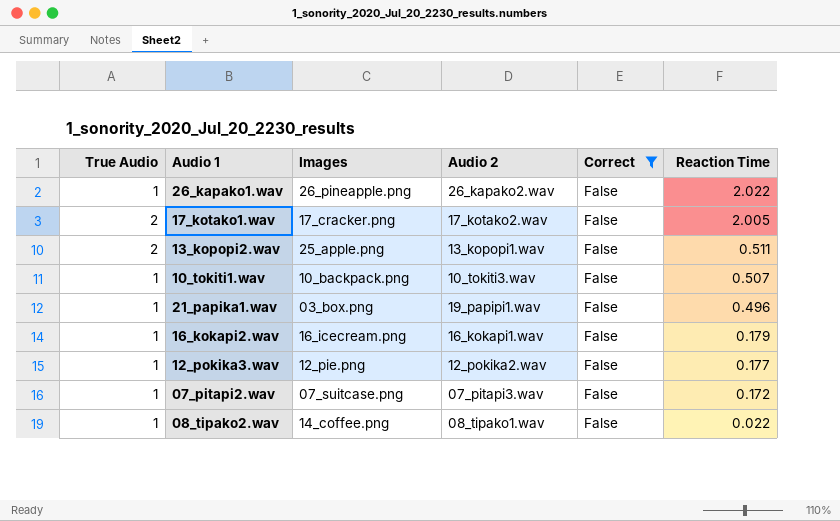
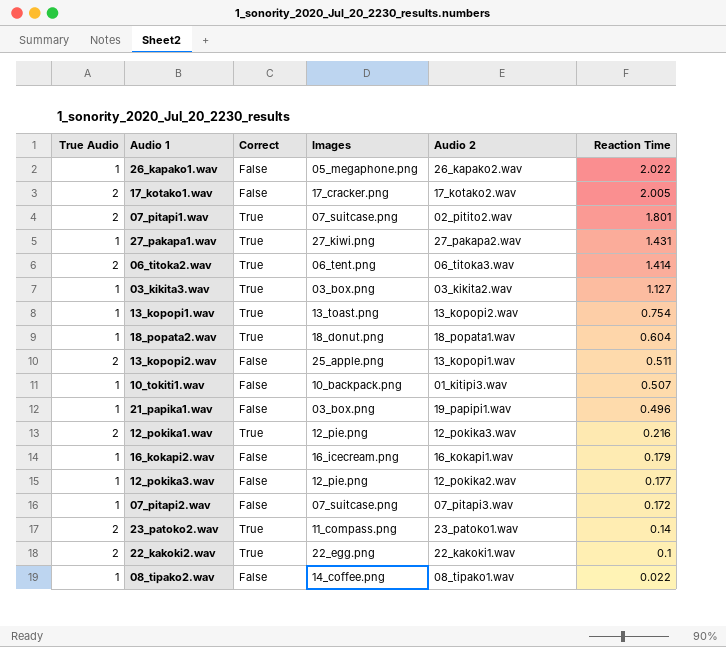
filter: Correct = False -> none
column Correct | position: 5 -> 3
26_kapako1.wav | Images: 26_pineapple.png -> 05_megaphone.png
10_tokiti1.wav | Audio 2: 10_tokiti3.wav -> 01_kitipi3.wav

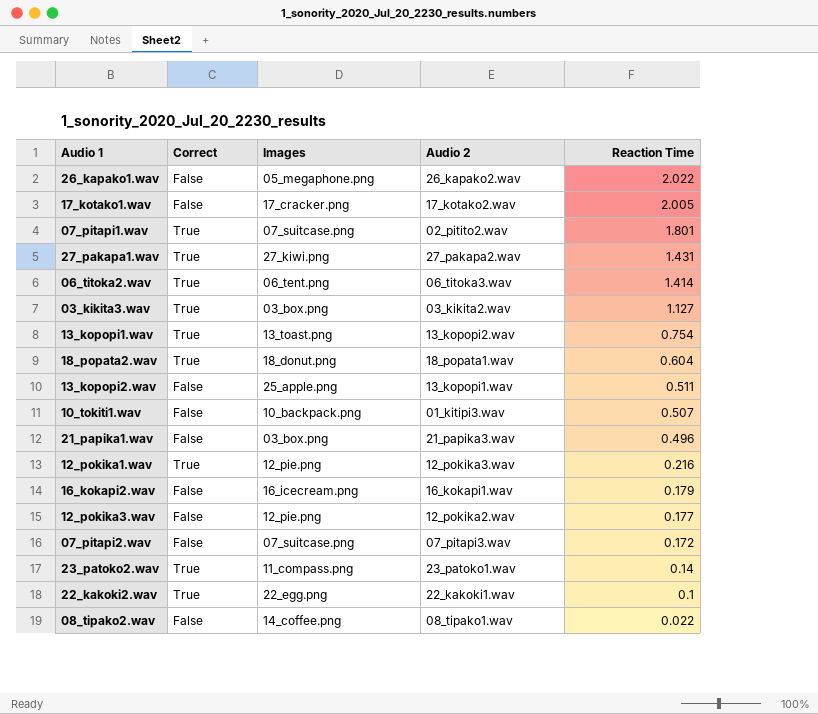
column True Audio | position: 1 -> none
21_papika1.wav | Audio 2: 19_papipi1.wav -> 21_papika3.wav

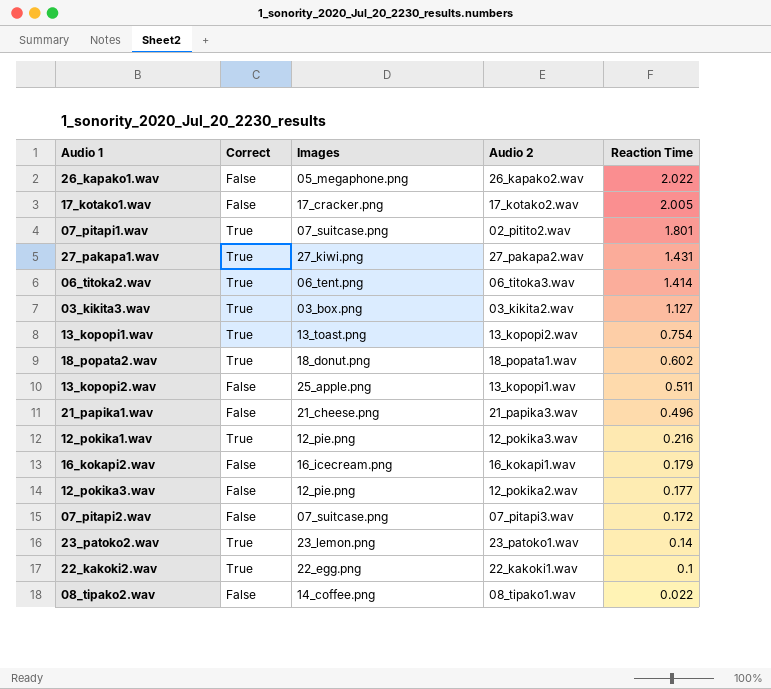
row 10_tokiti1.wav: False | 10_backpack.png | 01_kitipi3.wav | 0.507 -> none
18_popata2.wav | Reaction Time: 0.604 -> 0.602
21_papika1.wav | Images: 03_box.png -> 21_cheese.png
23_patoko2.wav | Images: 11_compass.png -> 23_lemon.png

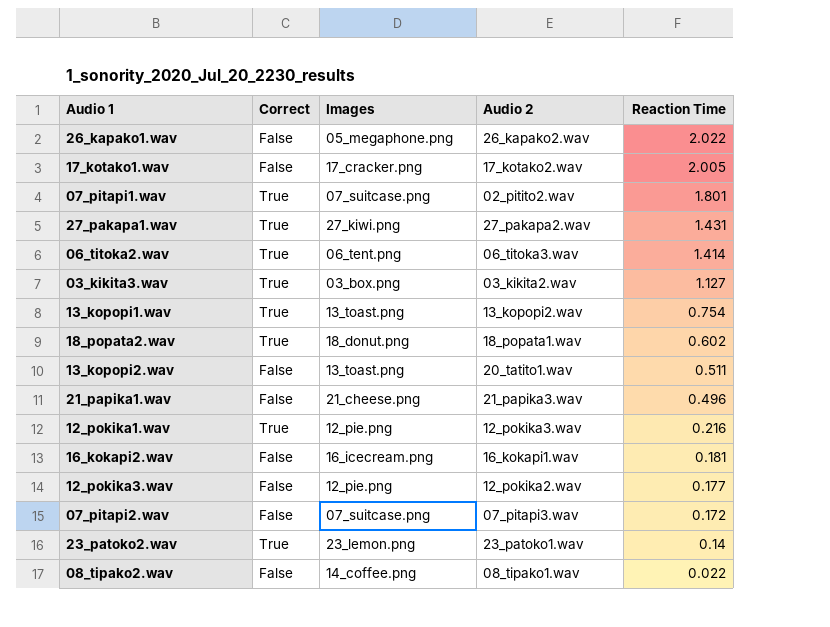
row 22_kakoki2.wav: True | 22_egg.png | 22_kakoki1.wav | 0.1 -> none
13_kopopi2.wav | Images: 25_apple.png -> 13_toast.png
13_kopopi2.wav | Audio 2: 13_kopopi1.wav -> 20_tatito1.wav
16_kokapi2.wav | Reaction Time: 0.179 -> 0.181

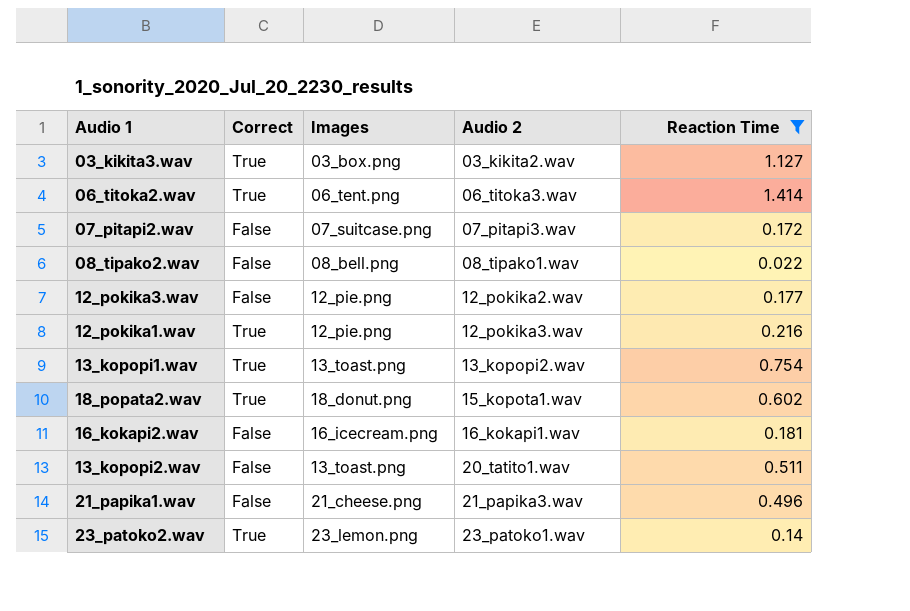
filter: none -> Reaction Time <= 1.414
row order: Reaction Time descending -> Audio 2 ascending
08_tipako2.wav | Images: 14_coffee.png -> 08_bell.png
18_popata2.wav | Audio 2: 18_popata1.wav -> 15_kopota1.wav

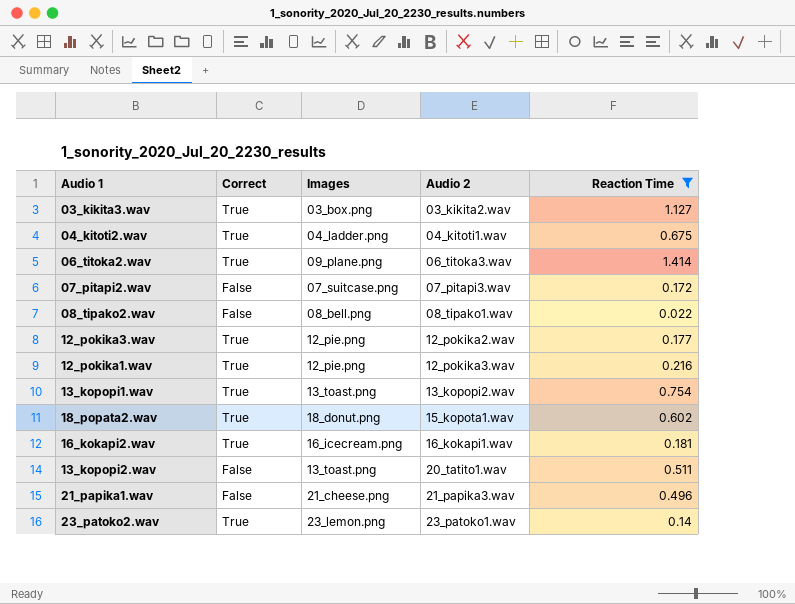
row 04_kitoti2.wav: none -> True | 04_ladder.png | 04_kitoti1.wav | 0.675
06_titoka2.wav | Images: 06_tent.png -> 09_plane.png
12_pokika3.wav | Correct: False -> True
16_kokapi2.wav | Correct: False -> True

